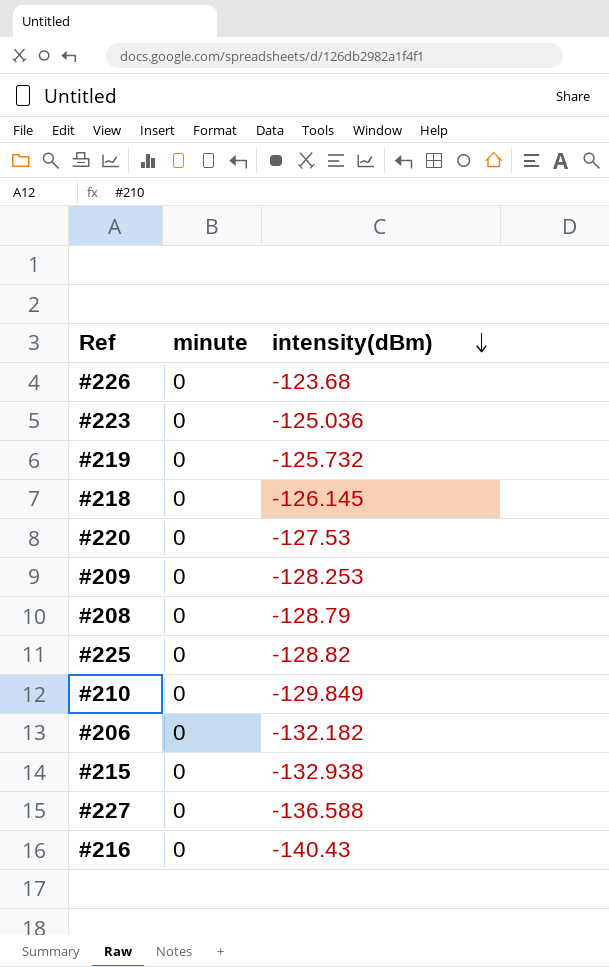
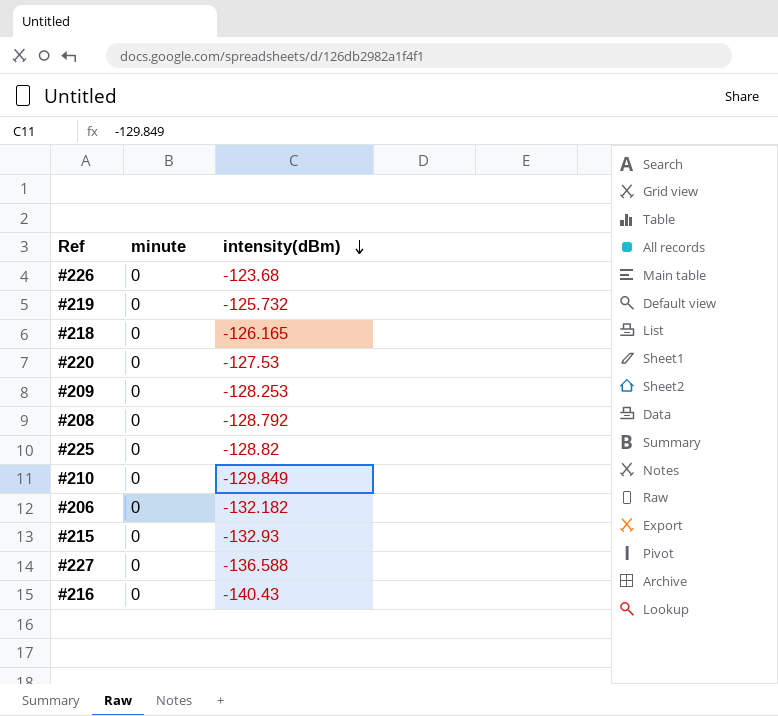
row #223: 0 | -125.036 -> none
#218 | intensity(dBm): -126.145 -> -126.165
#208 | intensity(dBm): -128.79 -> -128.792
#215 | intensity(dBm): -132.938 -> -132.93

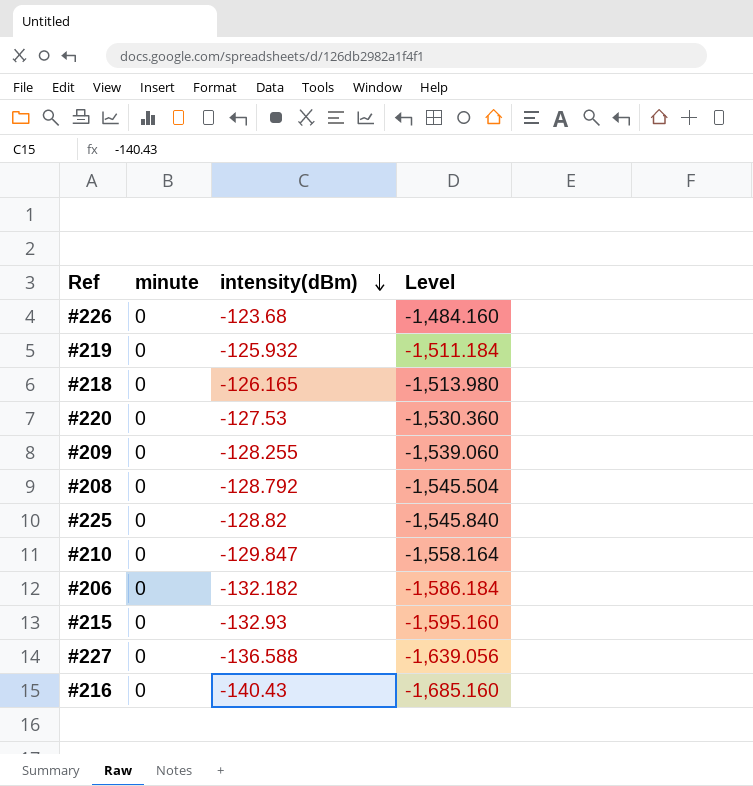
column Level | formula: none -> [intensity(dBm)] * 12
#219 | intensity(dBm): -125.732 -> -125.932
#209 | intensity(dBm): -128.253 -> -128.255
#210 | intensity(dBm): -129.849 -> -129.847

